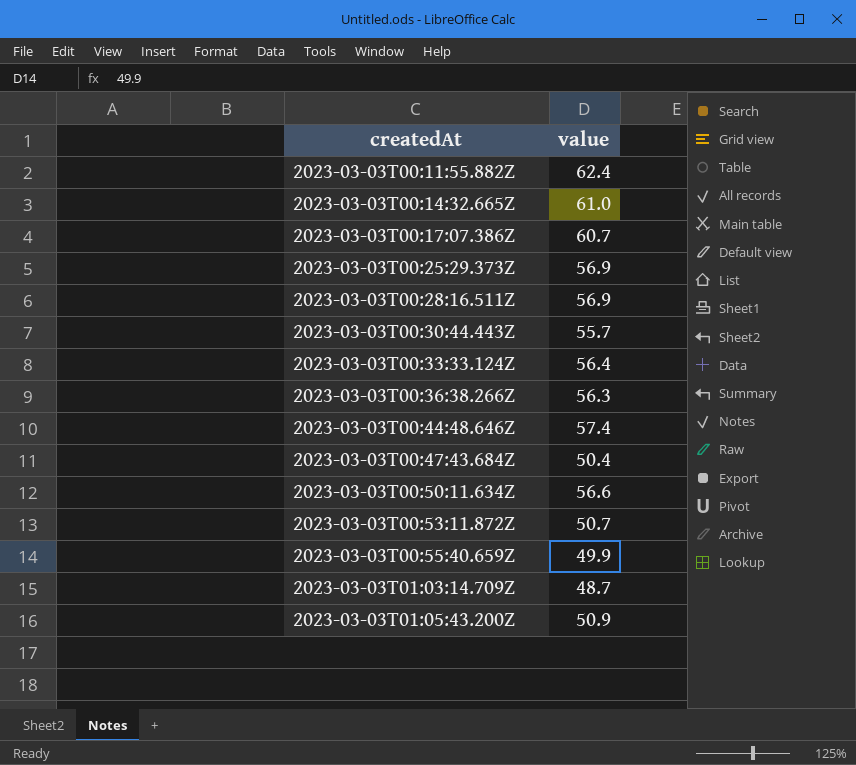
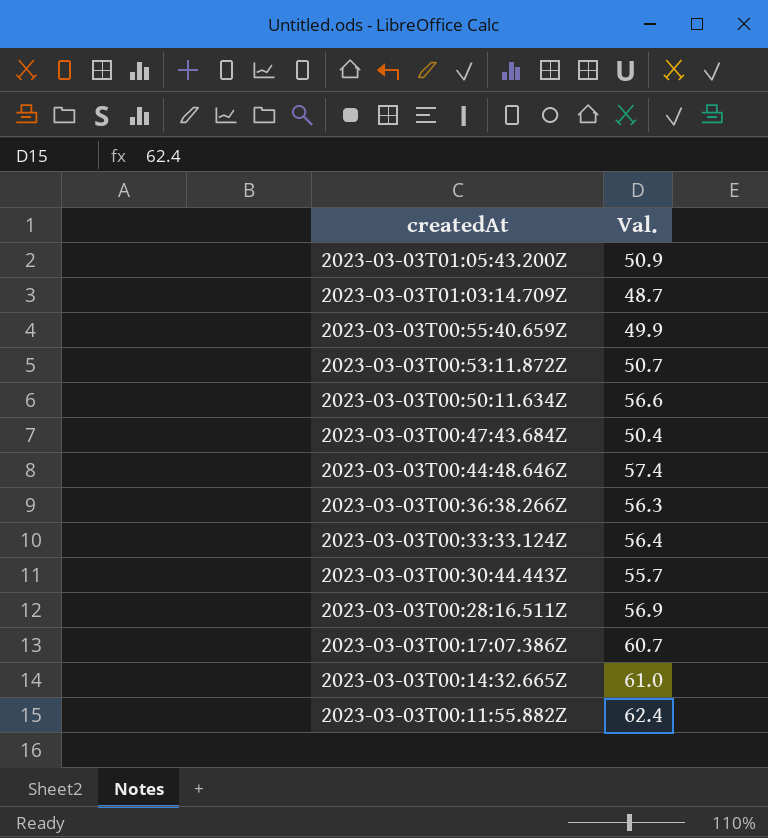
row order: createdAt ascending -> createdAt descending
column name: value -> Val.
row 2023-03-03T00:25:29.373Z: 56.9 -> none

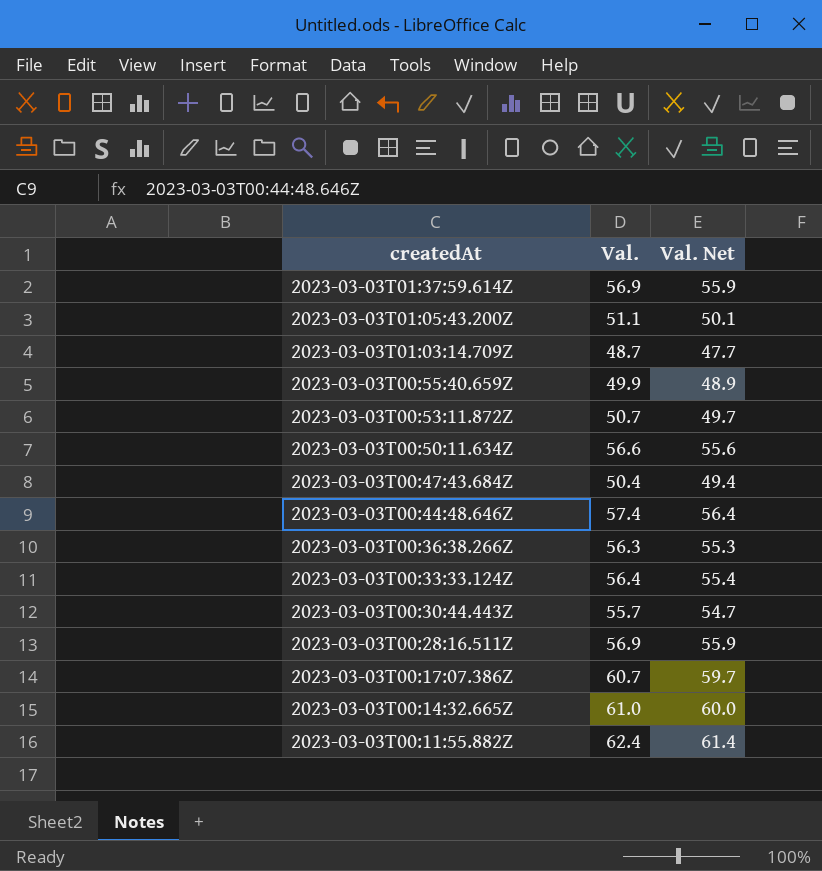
column Val. Net | formula: none -> [Val.] - 1
row 2023-03-03T01:37:59.614Z: none -> 56.9 | 55.9
2023-03-03T01:05:43.200Z | Val.: 50.9 -> 51.1

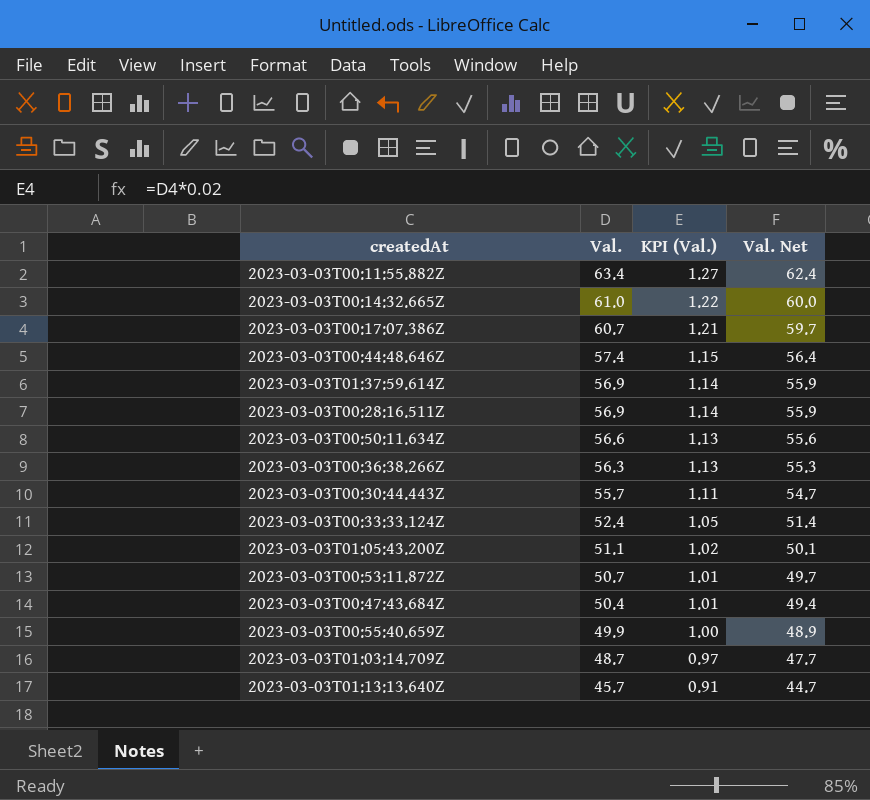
row order: createdAt descending -> Val. descending
column KPI (Val.) | formula: none -> [Val.] * 0.02
2023-03-03T00:11:55.882Z | Val.: 62.4 -> 63.4
2023-03-03T00:11:55.882Z | Val. Net: 61.4 -> 62.4
2023-03-03T00:33:33.124Z | Val.: 56.4 -> 52.4
2023-03-03T00:33:33.124Z | Val. Net: 55.4 -> 51.4
row 2023-03-03T01:13:13.640Z: none -> 45.7 | 0.91 | 44.7

